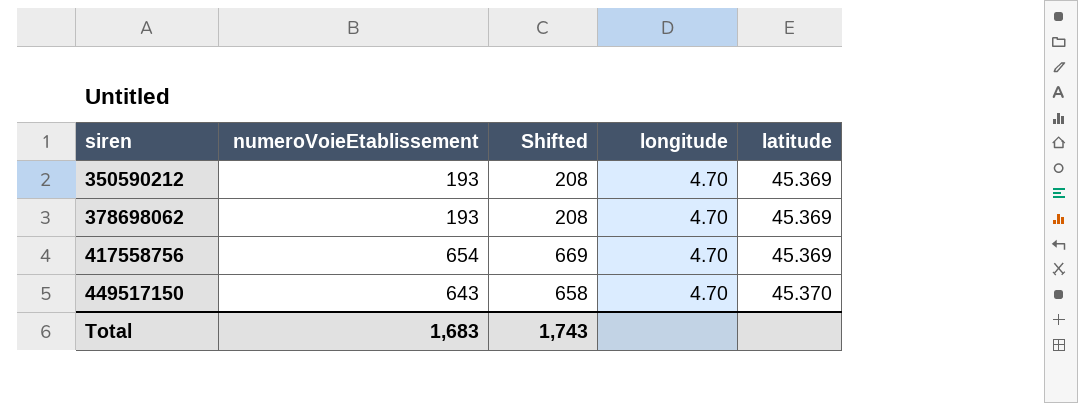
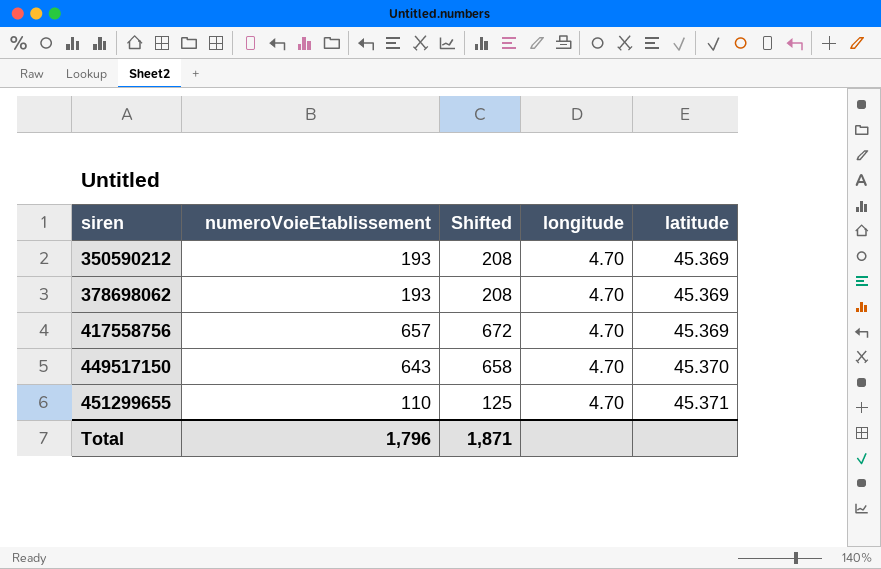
417558756 | numeroVoieEtablissement: 654 -> 657
417558756 | Shifted: 669 -> 672
row 451299655: none -> 110 | 125 | 4.70 | 45.371
Total | numeroVoieEtablissement: 1,683 -> 1,796
Total | Shifted: 1,743 -> 1,871

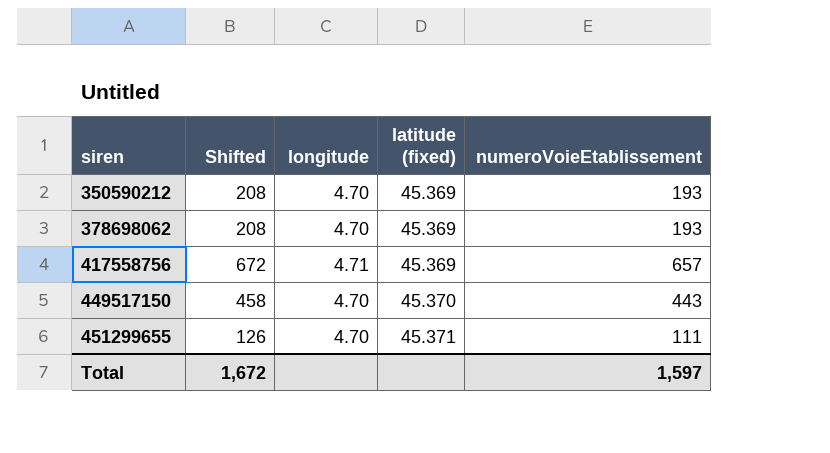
column name: latitude -> latitude (fixed)
column numeroVoieEtablissement | position: 2 -> 5
417558756 | longitude: 4.70 -> 4.71
449517150 | Shifted: 658 -> 458
449517150 | numeroVoieEtablissement: 643 -> 443
451299655 | Shifted: 125 -> 126
451299655 | numeroVoieEtablissement: 110 -> 111
Total | Shifted: 1,871 -> 1,672
Total | numeroVoieEtablissement: 1,796 -> 1,597

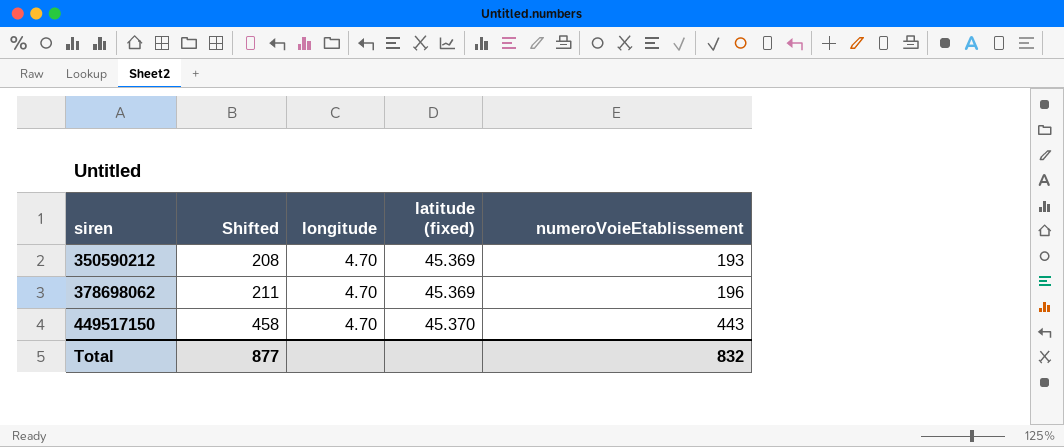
row 417558756: 672 | 4.71 | 45.369 | 657 -> none
row 451299655: 126 | 4.70 | 45.371 | 111 -> none
378698062 | Shifted: 208 -> 211
378698062 | numeroVoieEtablissement: 193 -> 196
Total | Shifted: 1,672 -> 877
Total | numeroVoieEtablissement: 1,597 -> 832

